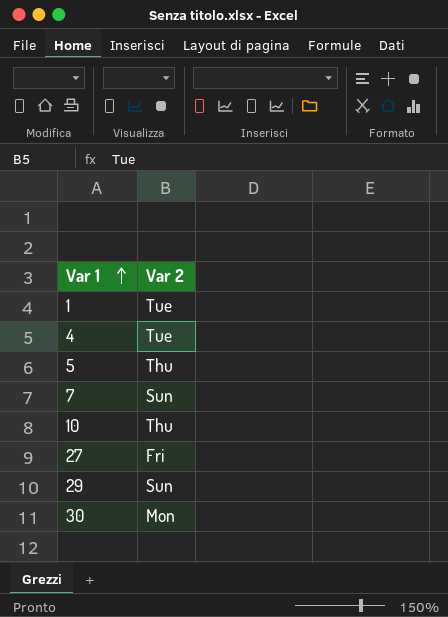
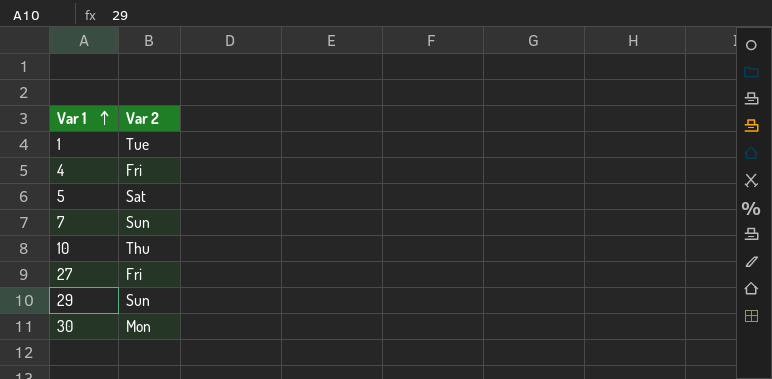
4 | Var 2: Tue -> Fri
5 | Var 2: Thu -> Sat

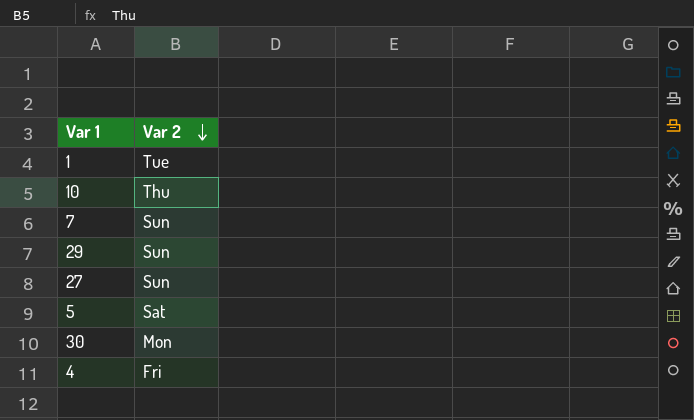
row order: Var 1 ascending -> Var 2 descending
27 | Var 2: Fri -> Sun

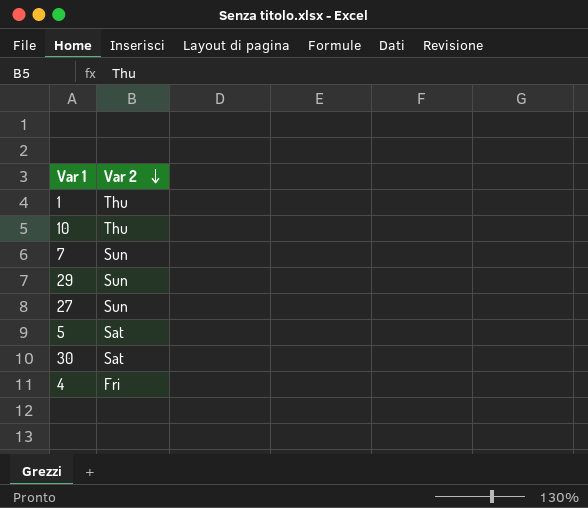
1 | Var 2: Tue -> Thu
30 | Var 2: Mon -> Sat

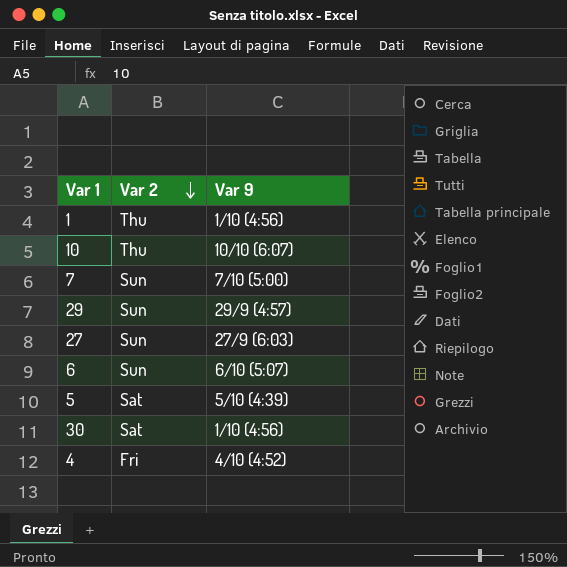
column Var 9 | position: none -> 3
row 6: none -> Sun | 6/10 (5:07)

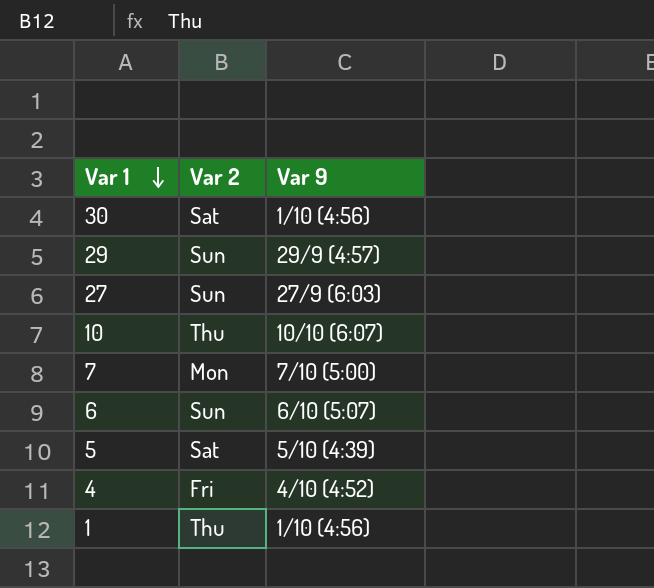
row order: Var 2 descending -> Var 1 descending
7 | Var 2: Sun -> Mon

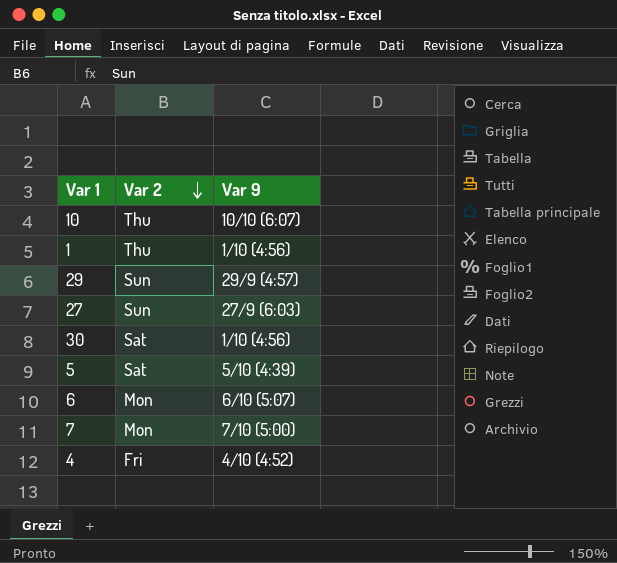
row order: Var 1 descending -> Var 2 descending
6 | Var 2: Sun -> Mon

